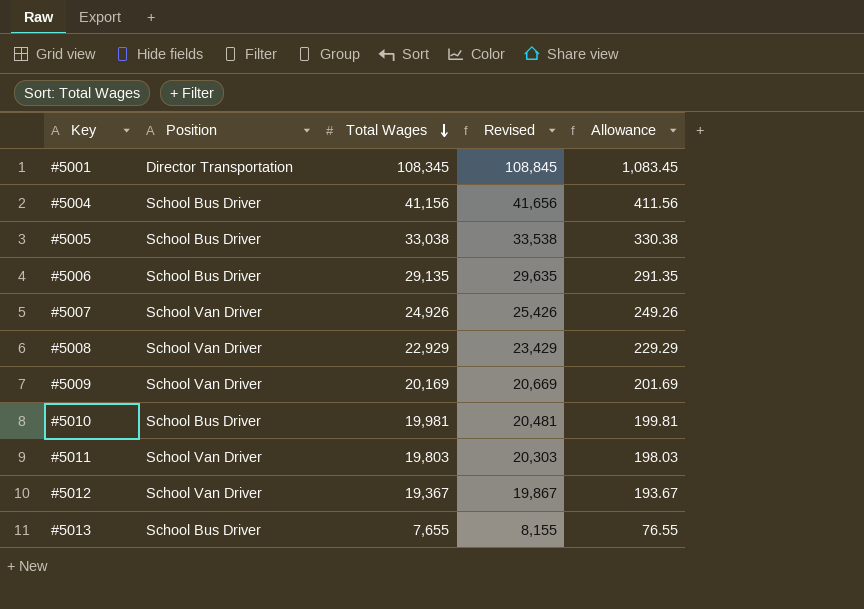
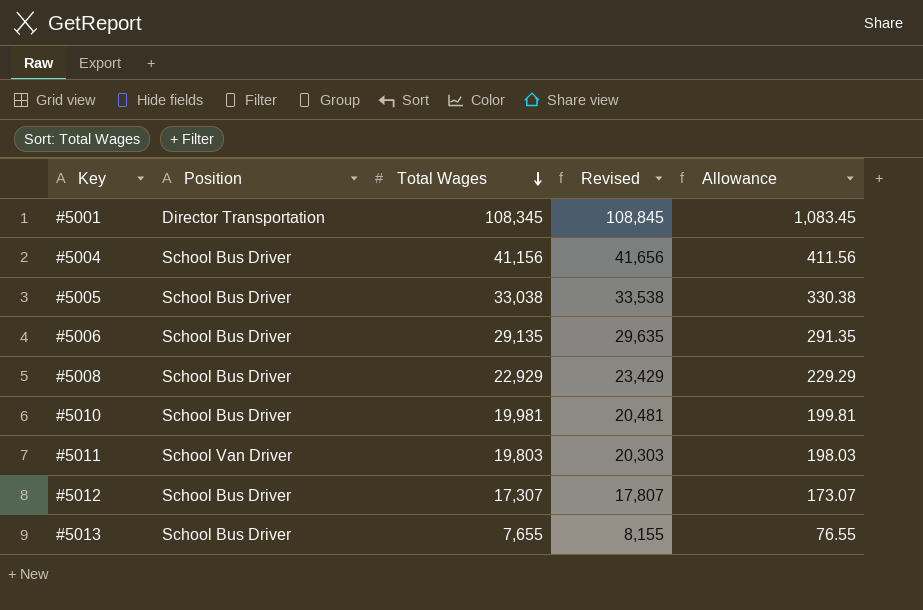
row #5007: School Van Driver | 24,926 | 25,426 | 249.26 -> none
row #5009: School Van Driver | 20,169 | 20,669 | 201.69 -> none
#5008 | Position: School Van Driver -> School Bus Driver
#5012 | Position: School Van Driver -> School Bus Driver
#5012 | Total Wages: 19,367 -> 17,307
#5012 | Revised: 19,867 -> 17,807
#5012 | Allowance: 193.67 -> 173.07

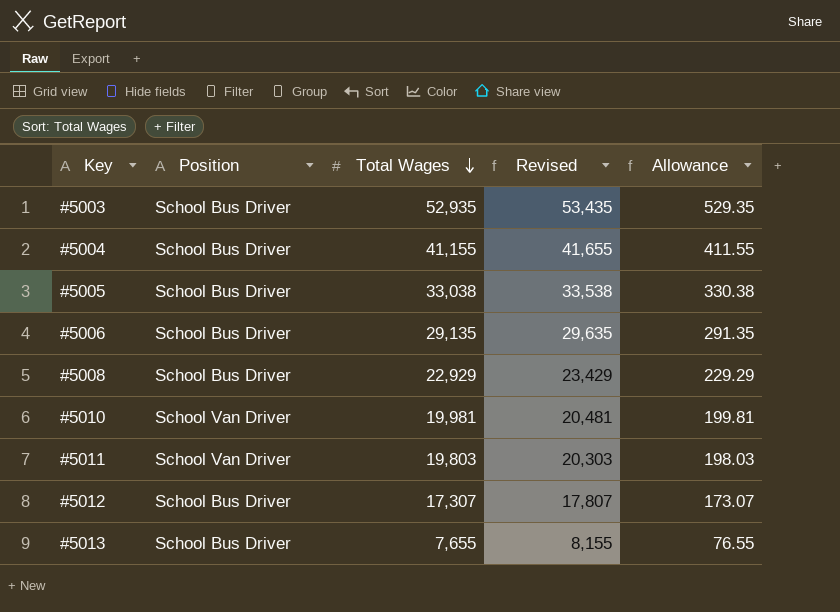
row #5001: Director Transportation | 108,345 | 108,845 | 1,083.45 -> none
row #5003: none -> School Bus Driver | 52,935 | 53,435 | 529.35
#5004 | Total Wages: 41,156 -> 41,155
#5004 | Revised: 41,656 -> 41,655
#5004 | Allowance: 411.56 -> 411.55
#5010 | Position: School Bus Driver -> School Van Driver

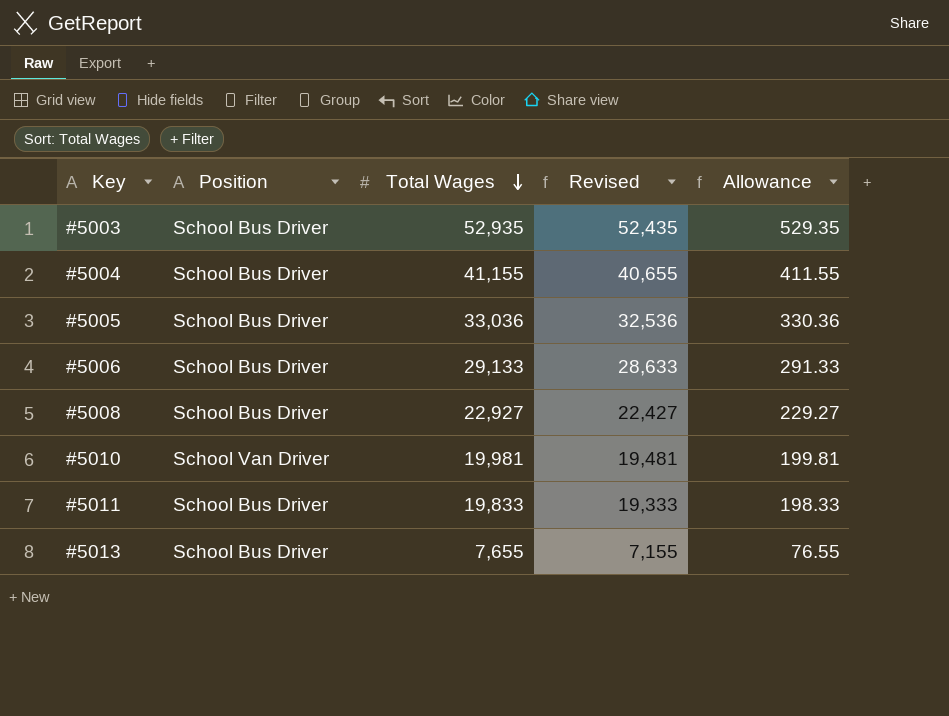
column Revised | formula: [Total Wages] + 500 -> [Total Wages] - 500
row #5012: School Bus Driver | 17,307 | 17,807 | 173.07 -> none
#5005 | Total Wages: 33,038 -> 33,036
#5005 | Allowance: 330.38 -> 330.36
#5006 | Total Wages: 29,135 -> 29,133
#5006 | Allowance: 291.35 -> 291.33
#5008 | Total Wages: 22,929 -> 22,927
#5008 | Allowance: 229.29 -> 229.27
#5011 | Position: School Van Driver -> School Bus Driver
#5011 | Total Wages: 19,803 -> 19,833
#5011 | Allowance: 198.03 -> 198.33

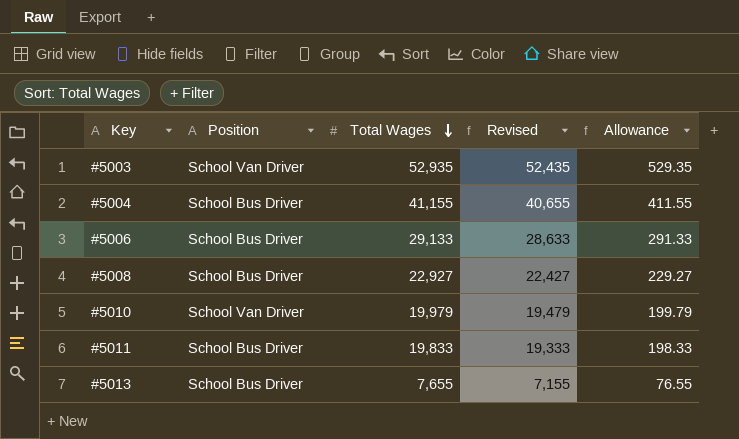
row #5005: School Bus Driver | 33,036 | 32,536 | 330.36 -> none
#5003 | Position: School Bus Driver -> School Van Driver
#5010 | Total Wages: 19,981 -> 19,979
#5010 | Revised: 19,481 -> 19,479
#5010 | Allowance: 199.81 -> 199.79

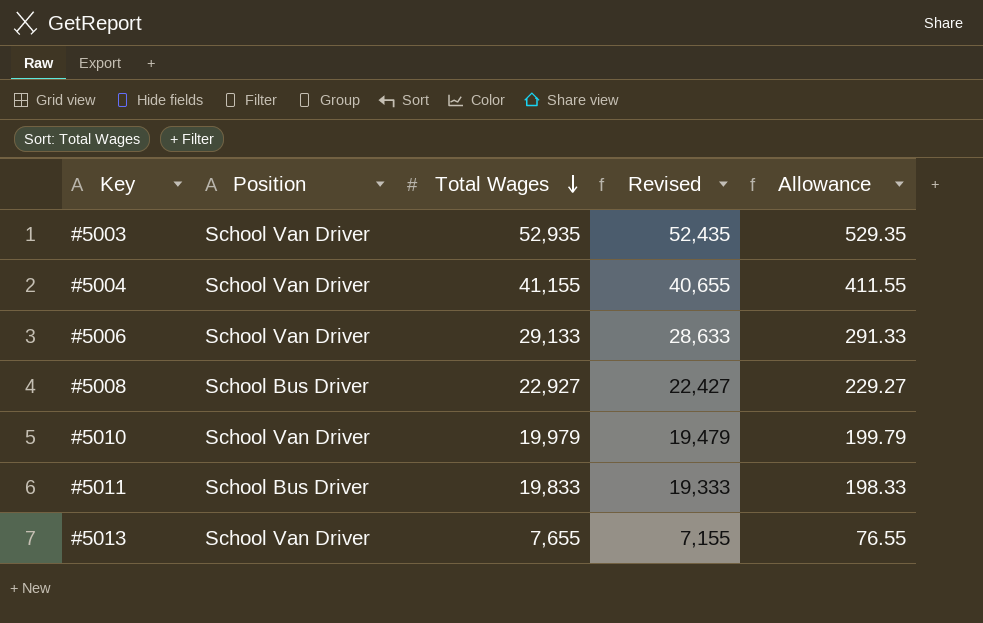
#5004 | Position: School Bus Driver -> School Van Driver
#5006 | Position: School Bus Driver -> School Van Driver
#5013 | Position: School Bus Driver -> School Van Driver

